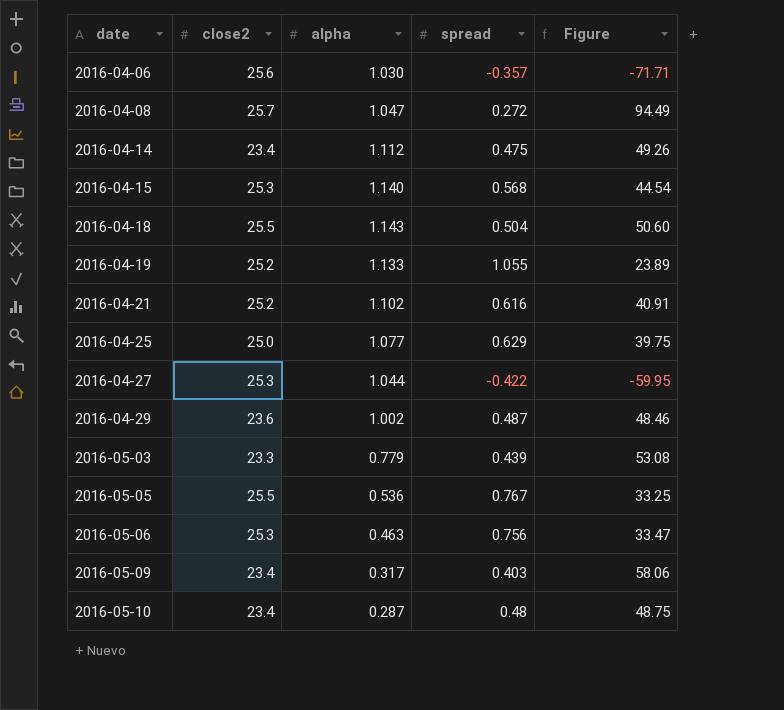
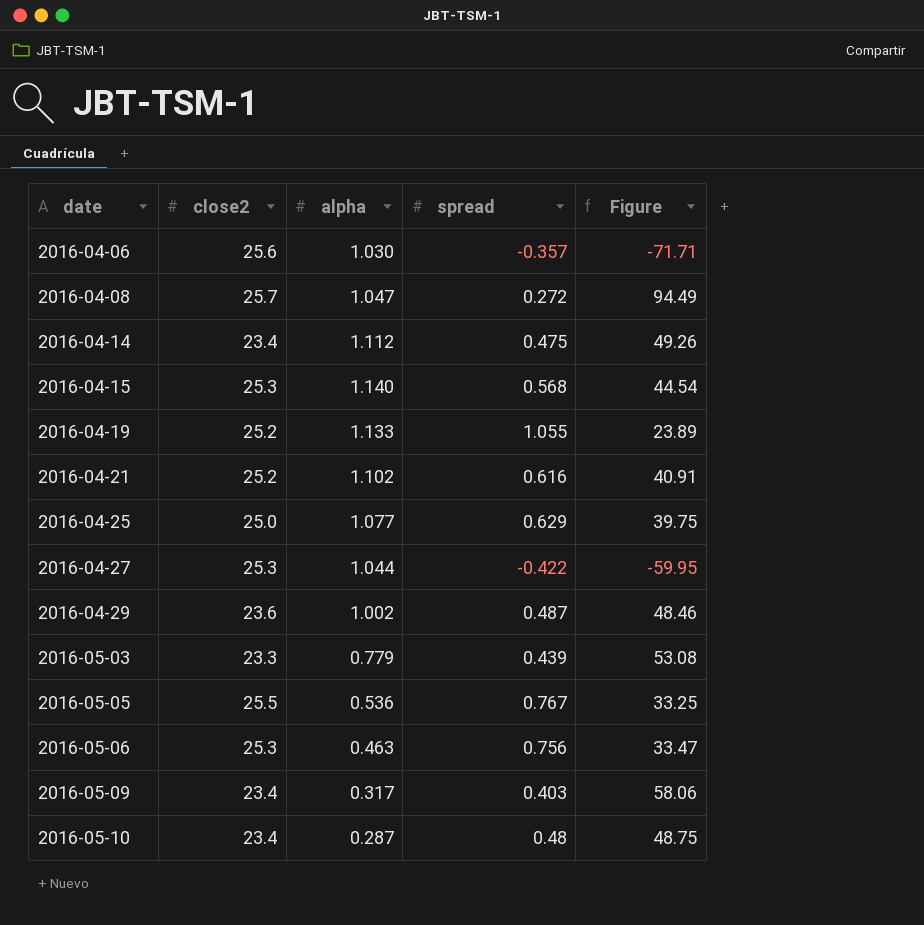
row 2016-04-18: 25.5 | 1.143 | 0.504 | 50.60 -> none

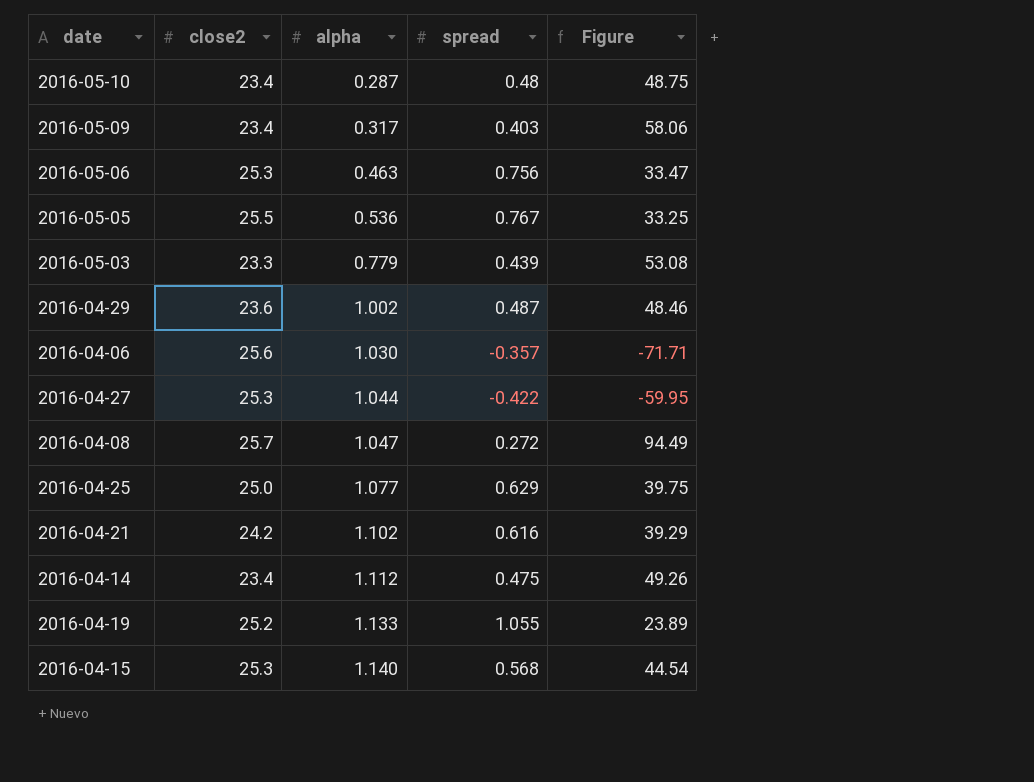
row order: date ascending -> alpha ascending
2016-04-21 | close2: 25.2 -> 24.2
2016-04-21 | Figure: 40.91 -> 39.29

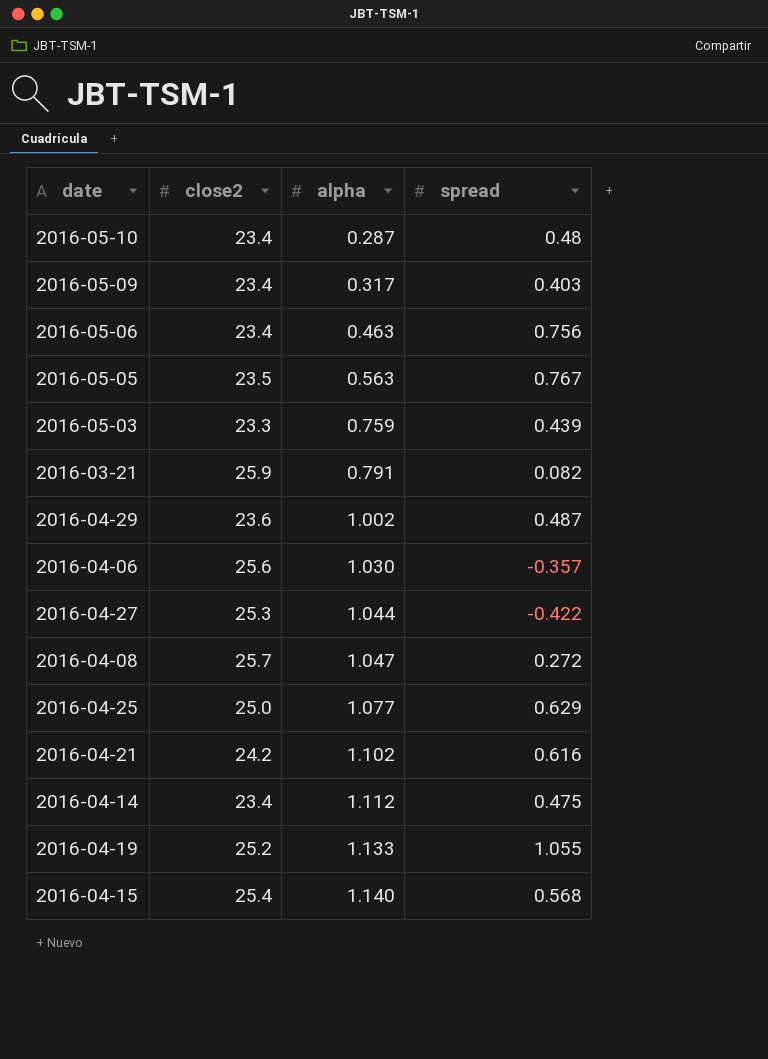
column Figure | formula: [close2] / [spread] -> none
2016-05-06 | close2: 25.3 -> 23.4
2016-05-05 | close2: 25.5 -> 23.5
2016-05-05 | alpha: 0.536 -> 0.563
2016-05-03 | alpha: 0.779 -> 0.759
row 2016-03-21: none -> 25.9 | 0.791 | 0.082
2016-04-15 | close2: 25.3 -> 25.4

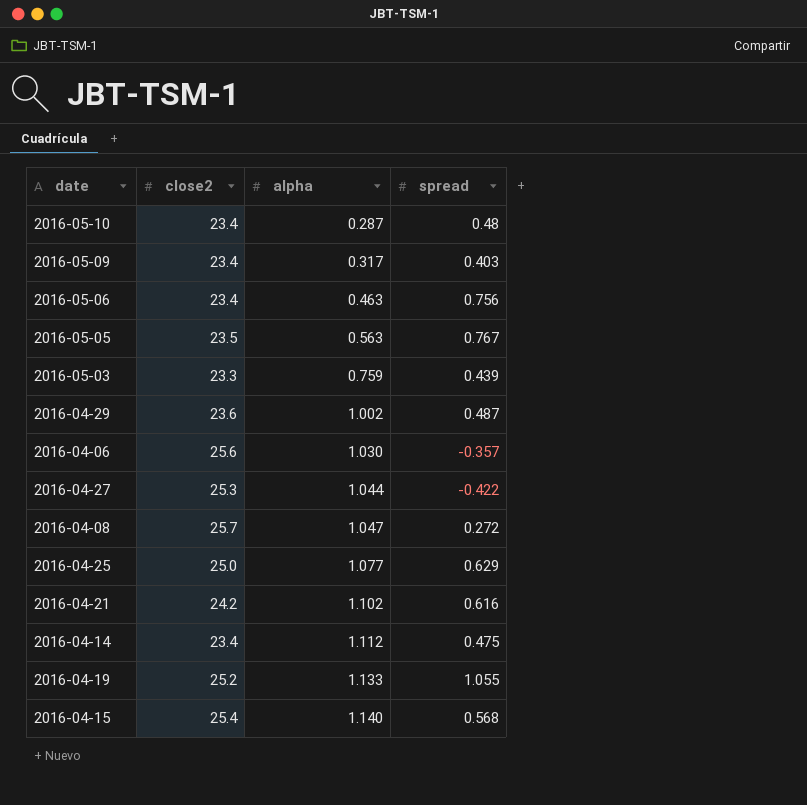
row 2016-03-21: 25.9 | 0.791 | 0.082 -> none

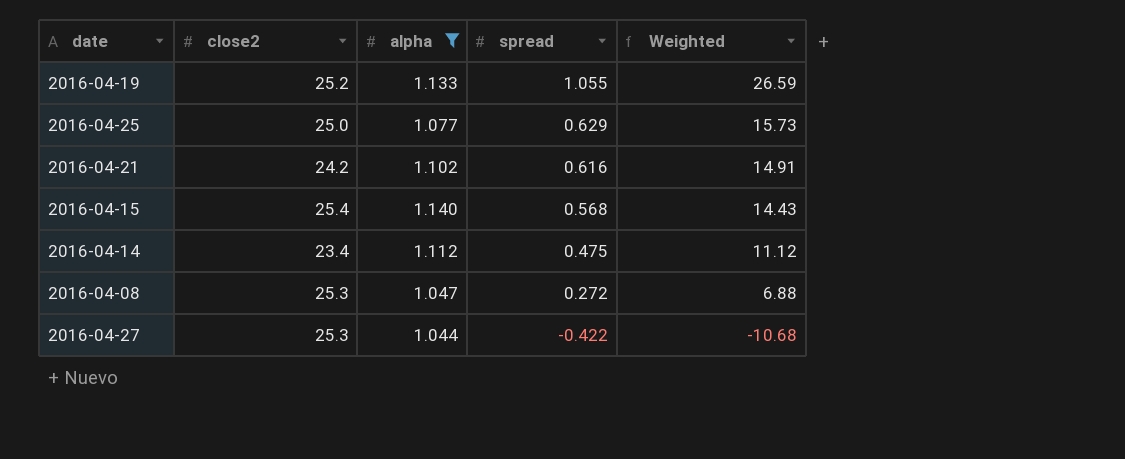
filter: none -> alpha >= 1.044
row order: alpha ascending -> spread descending
column Weighted | formula: none -> [close2] * [spread]
2016-04-08 | close2: 25.7 -> 25.3

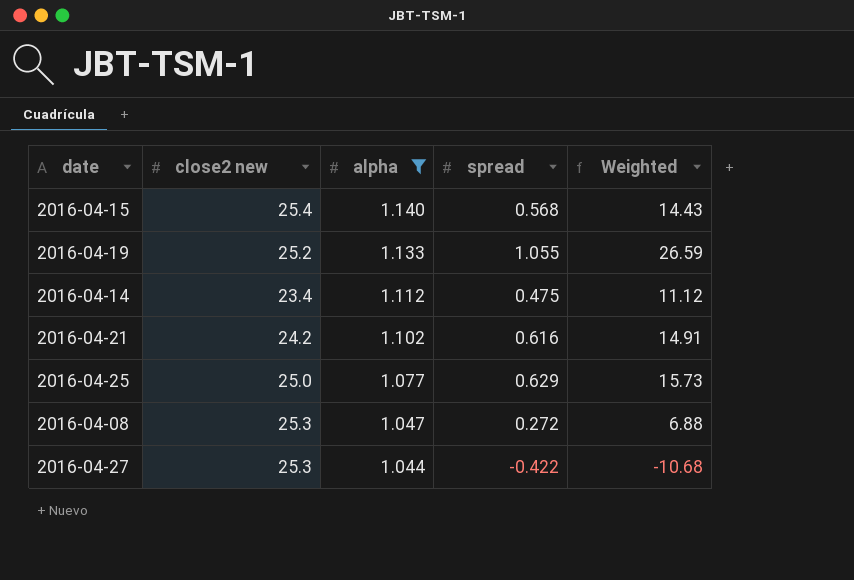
row order: spread descending -> alpha descending
column name: close2 -> close2 new

